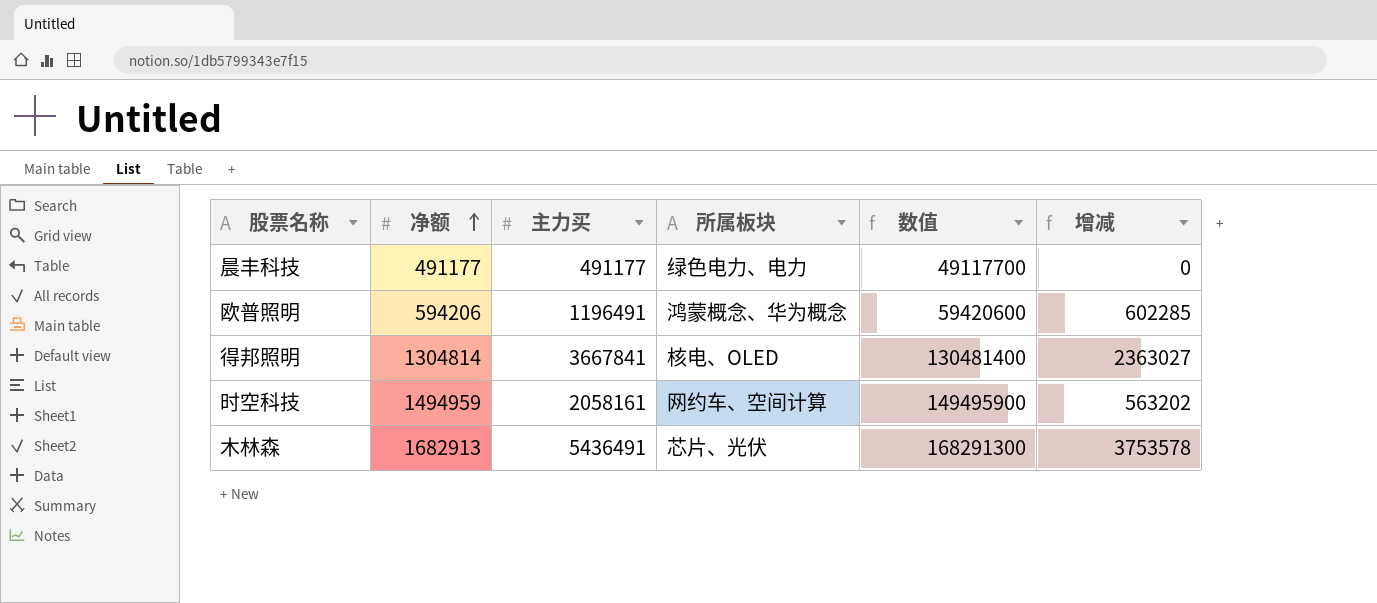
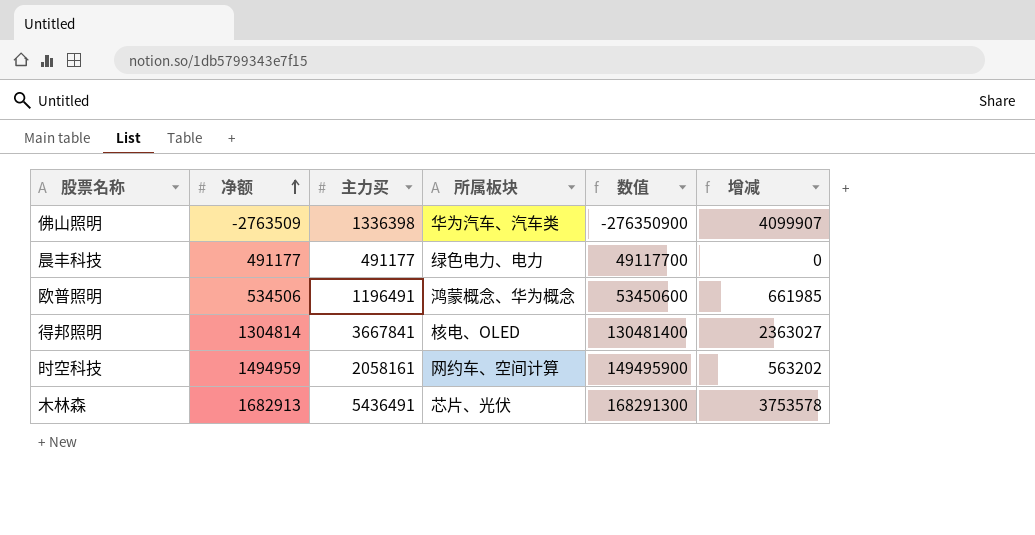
row 佛山照明: none -> -2763509 | 1336398 | 华为汽车、汽车类 | -276350900 | 4099907
欧普照明 | 净额: 594206 -> 534506
欧普照明 | 数值: 59420600 -> 53450600
欧普照明 | 增减: 602285 -> 661985

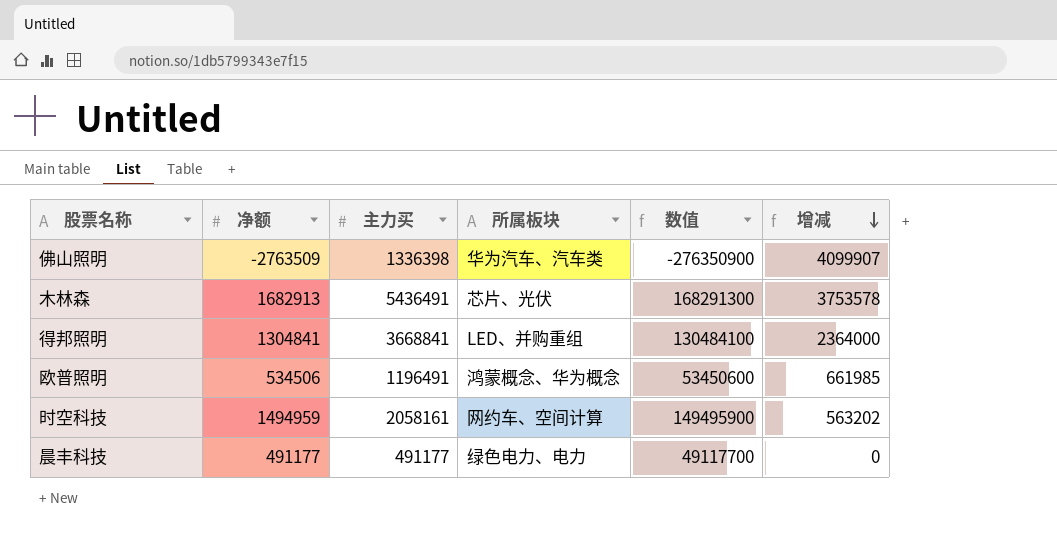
row order: 净额 ascending -> 增减 descending
得邦照明 | 净额: 1304814 -> 1304841
得邦照明 | 主力买: 3667841 -> 3668841
得邦照明 | 所属板块: 核电、OLED -> LED、并购重组
得邦照明 | 数值: 130481400 -> 130484100
得邦照明 | 增减: 2363027 -> 2364000

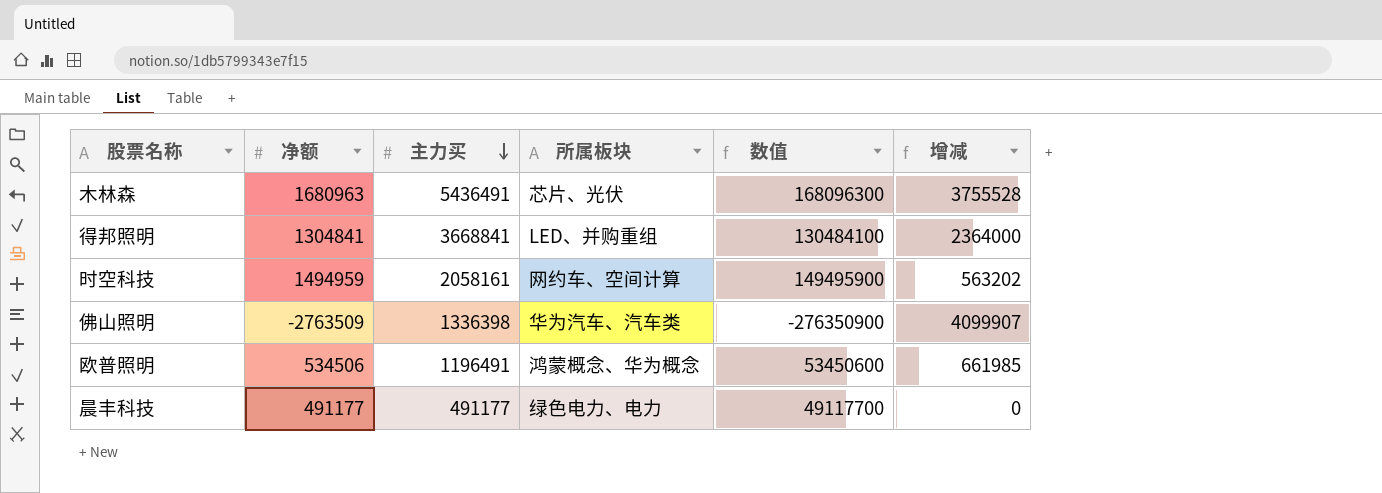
row order: 增减 descending -> 主力买 descending
木林森 | 净额: 1682913 -> 1680963
木林森 | 数值: 168291300 -> 168096300
木林森 | 增减: 3753578 -> 3755528

